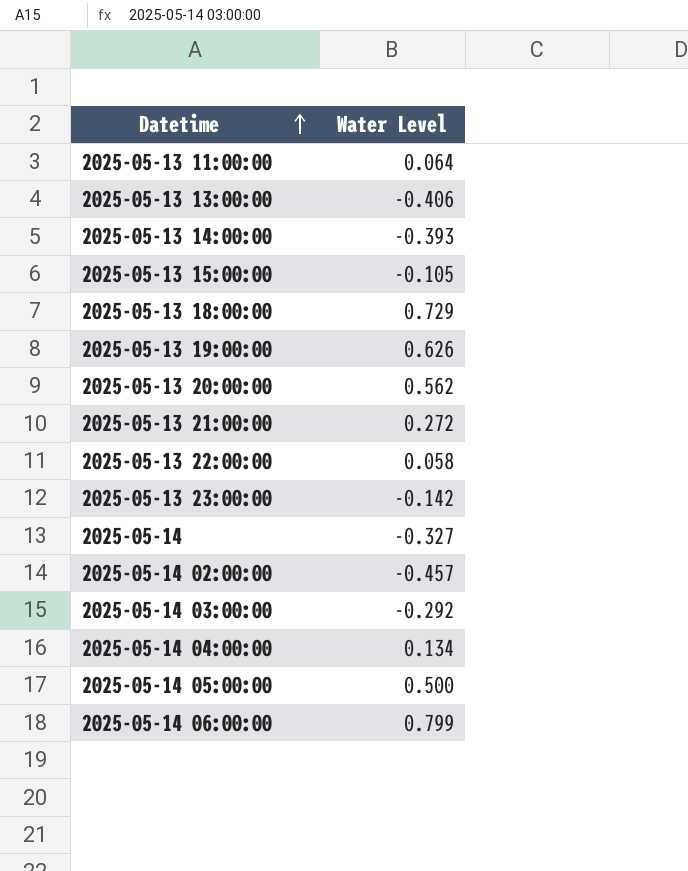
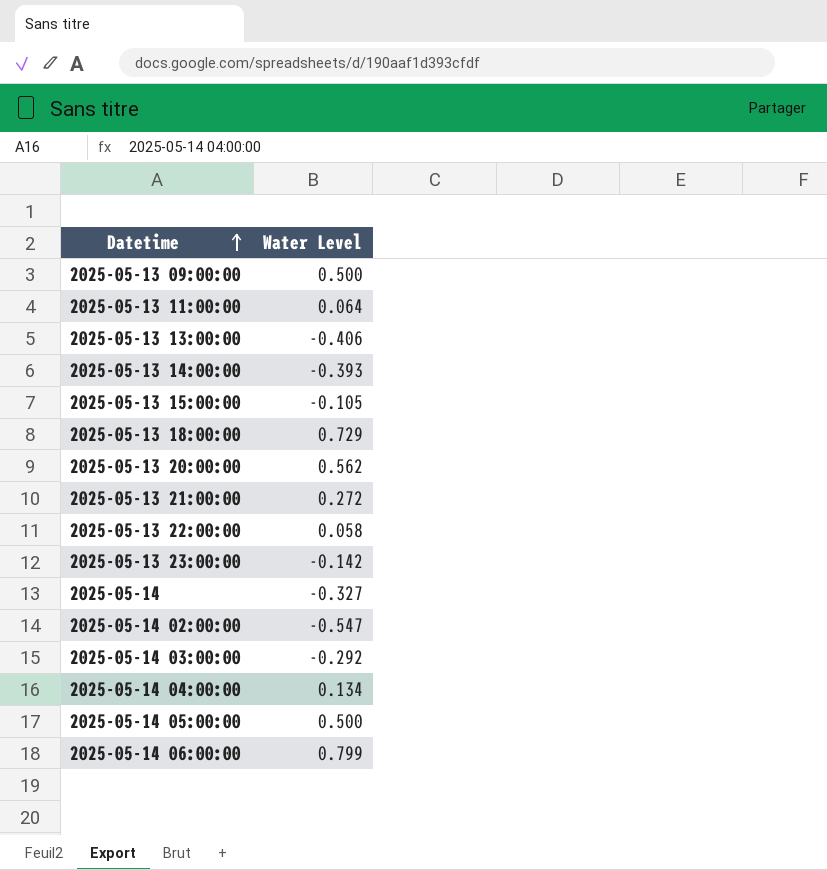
row 2025-05-13 19:00:00: 0.626 -> none
row 2025-05-13 09:00:00: none -> 0.500
2025-05-14 02:00:00 | Water Level: -0.457 -> -0.547

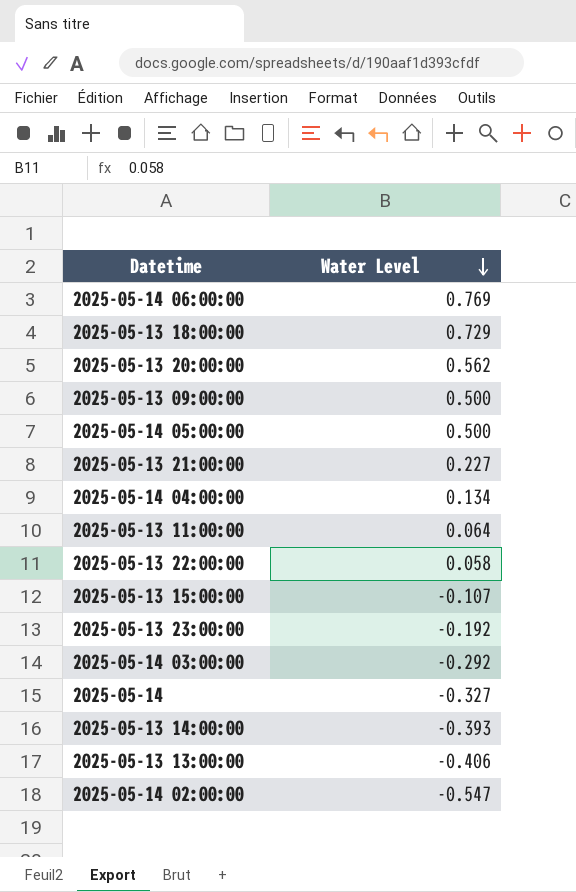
row order: Datetime ascending -> Water Level descending
2025-05-14 06:00:00 | Water Level: 0.799 -> 0.769
2025-05-13 21:00:00 | Water Level: 0.272 -> 0.227
2025-05-13 15:00:00 | Water Level: -0.105 -> -0.107
2025-05-13 23:00:00 | Water Level: -0.142 -> -0.192

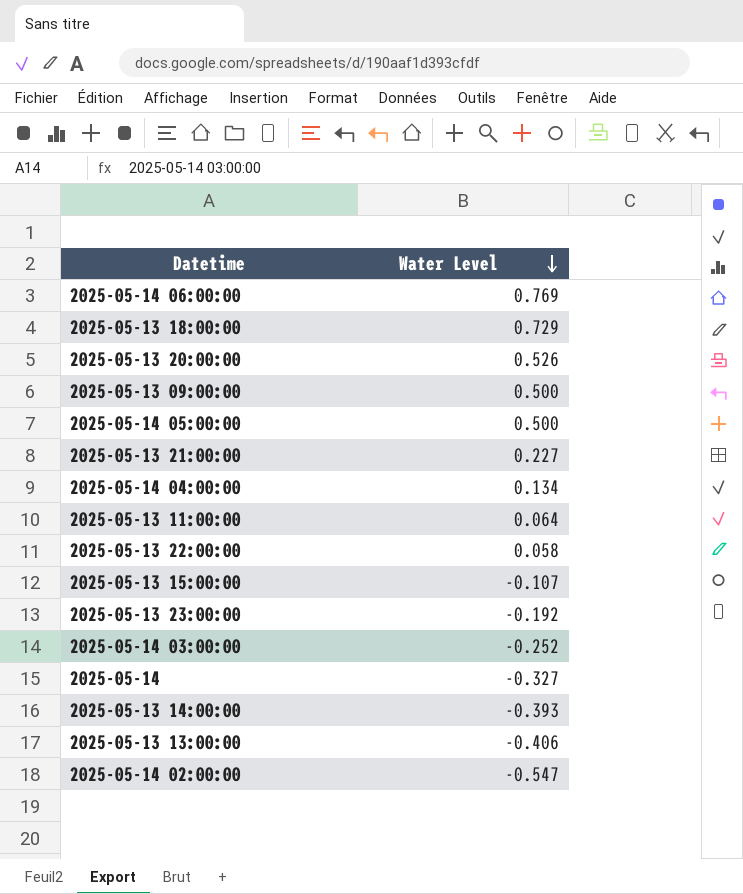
2025-05-13 20:00:00 | Water Level: 0.562 -> 0.526
2025-05-14 03:00:00 | Water Level: -0.292 -> -0.252

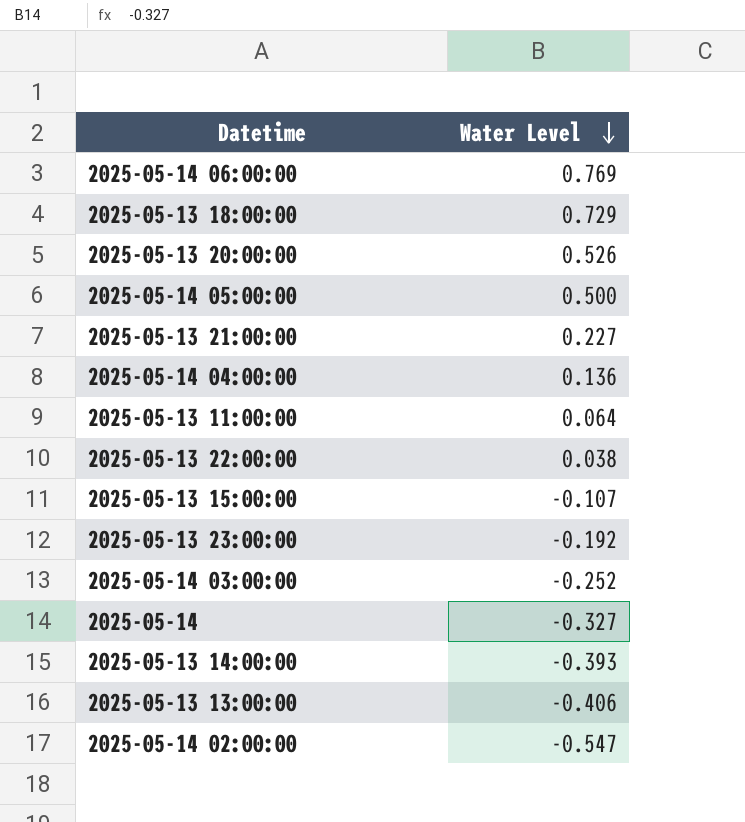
row 2025-05-13 09:00:00: 0.500 -> none
2025-05-14 04:00:00 | Water Level: 0.134 -> 0.136
2025-05-13 22:00:00 | Water Level: 0.058 -> 0.038

